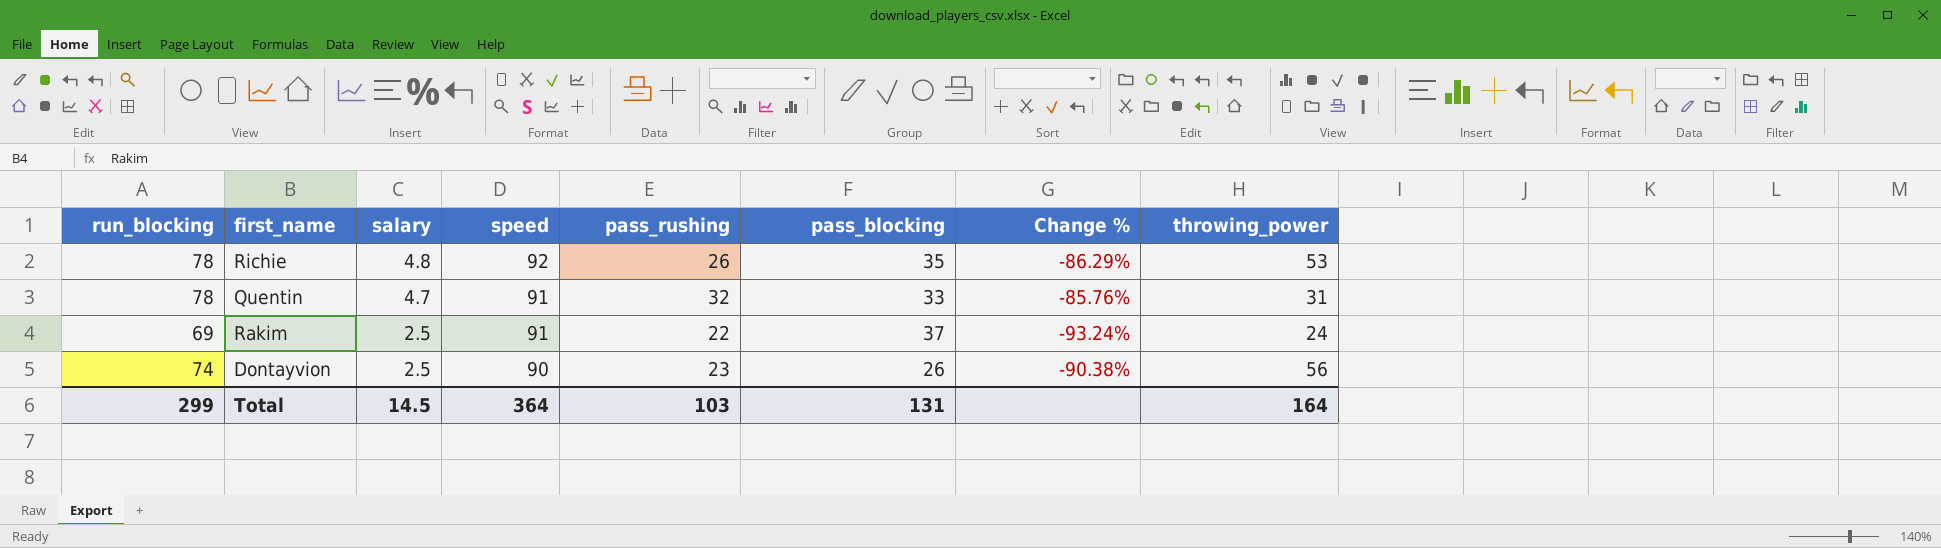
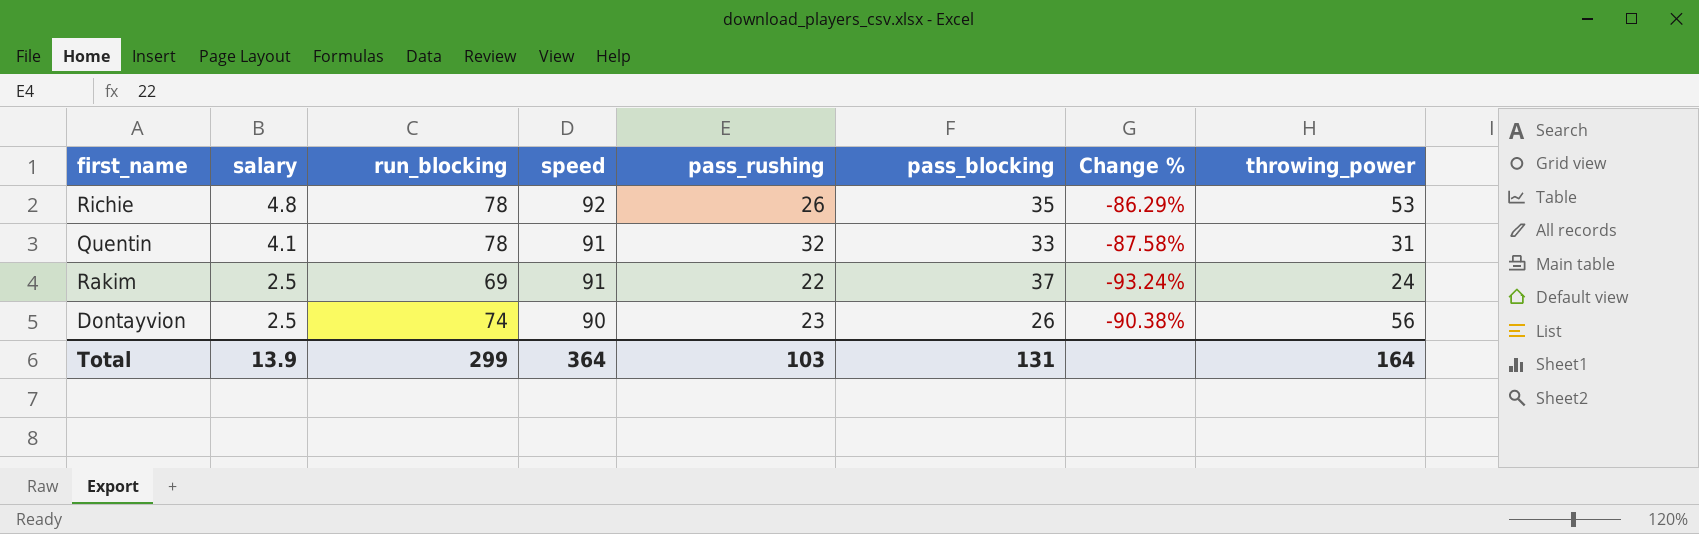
column run_blocking | position: 1 -> 3
Quentin | salary: 4.7 -> 4.1
Quentin | Change %: -85.76% -> -87.58%
Total | salary: 14.5 -> 13.9

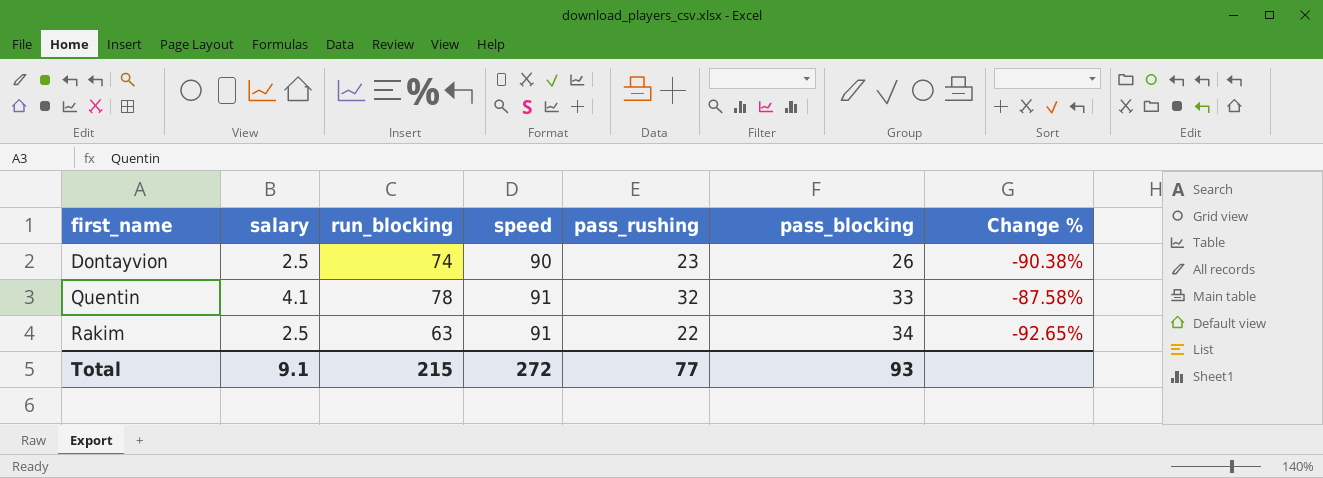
row order: salary descending -> first_name ascending
column throwing_power | position: 8 -> none
row Richie: 4.8 | 78 | 92 | 26 | 35 | -86.29% | 53 -> none
Rakim | run_blocking: 69 -> 63
Rakim | pass_blocking: 37 -> 34
Rakim | Change %: -93.24% -> -92.65%
Total | salary: 13.9 -> 9.1
Total | run_blocking: 299 -> 215
Total | speed: 364 -> 272
Total | pass_rushing: 103 -> 77
Total | pass_blocking: 131 -> 93

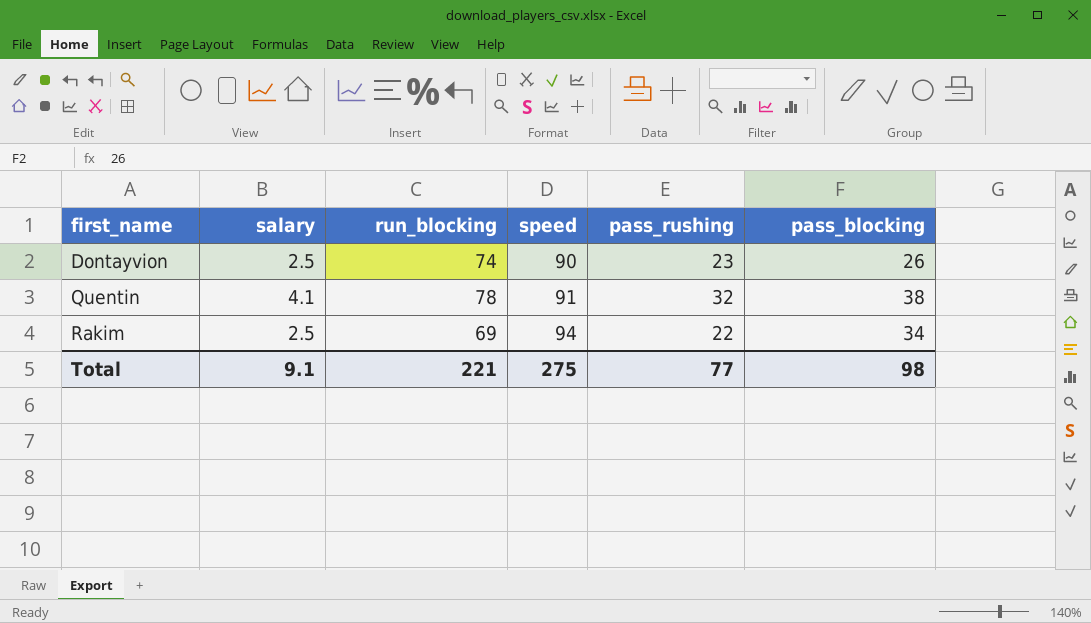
column Change % | formula: ([salary] - [pass_blocking]) / [pass_blocking] -> none
Quentin | pass_blocking: 33 -> 38
Rakim | run_blocking: 63 -> 69
Rakim | speed: 91 -> 94
Total | run_blocking: 215 -> 221
Total | speed: 272 -> 275
Total | pass_blocking: 93 -> 98

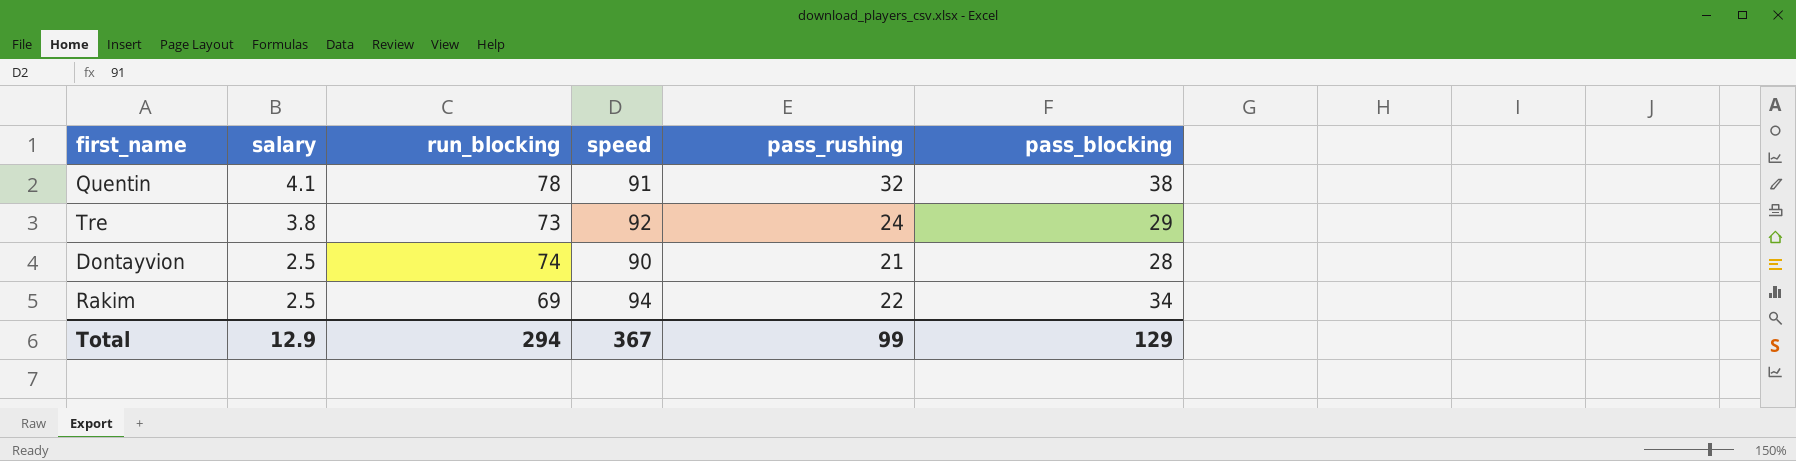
row order: first_name ascending -> salary descending
row Tre: none -> 3.8 | 73 | 92 | 24 | 29
Dontayvion | pass_rushing: 23 -> 21
Dontayvion | pass_blocking: 26 -> 28
Total | salary: 9.1 -> 12.9
Total | run_blocking: 221 -> 294
Total | speed: 275 -> 367
Total | pass_rushing: 77 -> 99
Total | pass_blocking: 98 -> 129

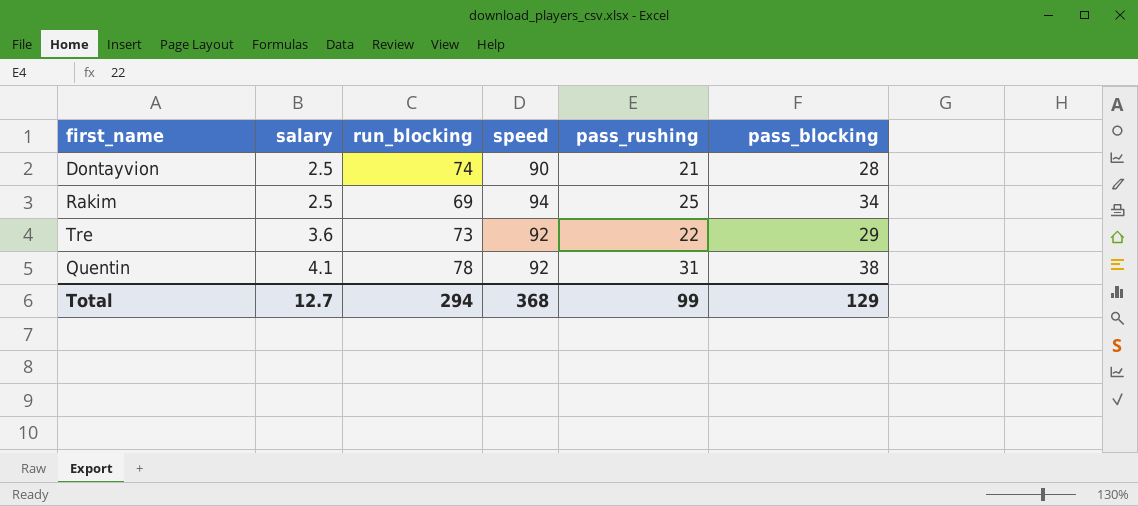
row order: salary descending -> salary ascending
Rakim | pass_rushing: 22 -> 25
Tre | salary: 3.8 -> 3.6
Tre | pass_rushing: 24 -> 22
Quentin | speed: 91 -> 92
Quentin | pass_rushing: 32 -> 31
Total | salary: 12.9 -> 12.7
Total | speed: 367 -> 368

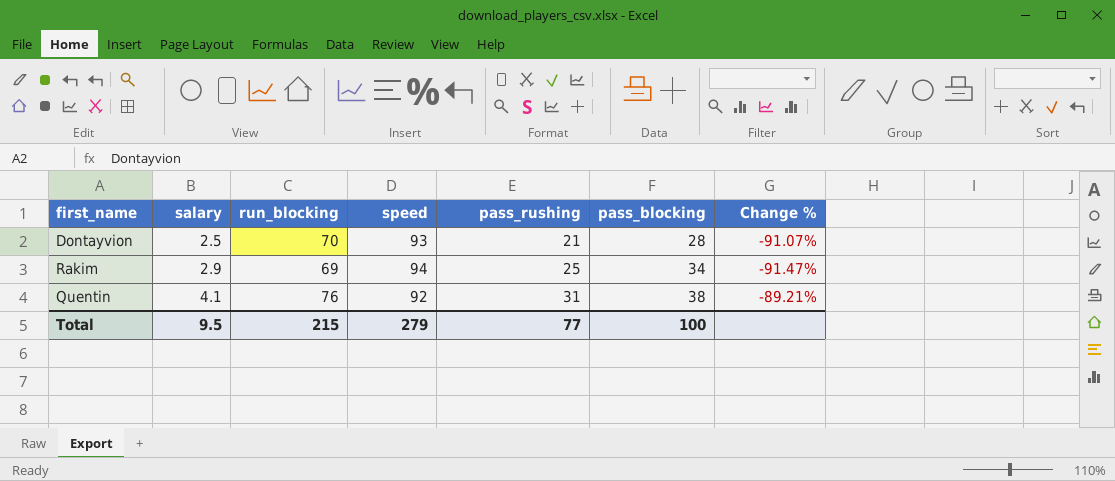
column Change % | formula: none -> ([salary] - [pass_blocking]) / [pass_blocking]
row Tre: 3.6 | 73 | 92 | 22 | 29 -> none
Dontayvion | run_blocking: 74 -> 70
Dontayvion | speed: 90 -> 93
Rakim | salary: 2.5 -> 2.9
Quentin | run_blocking: 78 -> 76
Total | salary: 12.7 -> 9.5
Total | run_blocking: 294 -> 215
Total | speed: 368 -> 279
Total | pass_rushing: 99 -> 77
Total | pass_blocking: 129 -> 100

